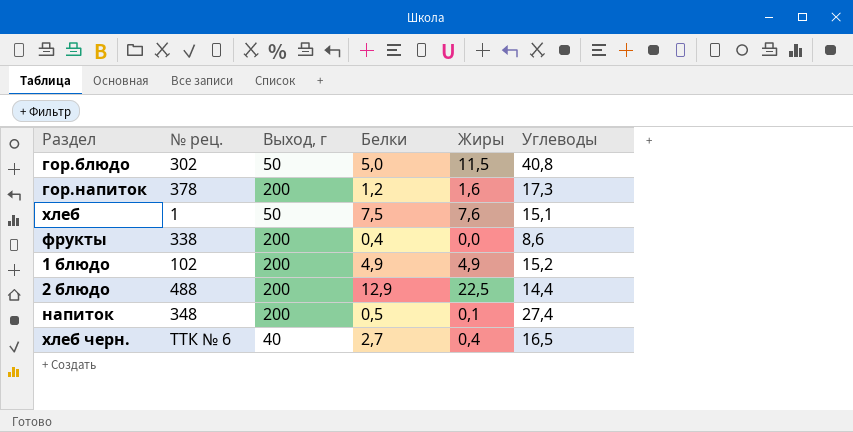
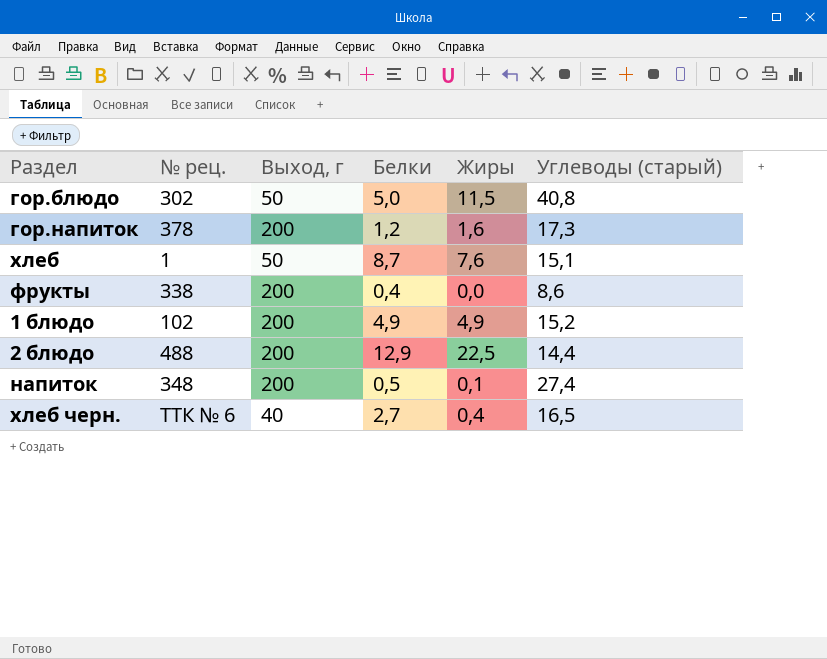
column name: Углеводы -> Углеводы (старый)
хлеб | Белки: 7,5 -> 8,7

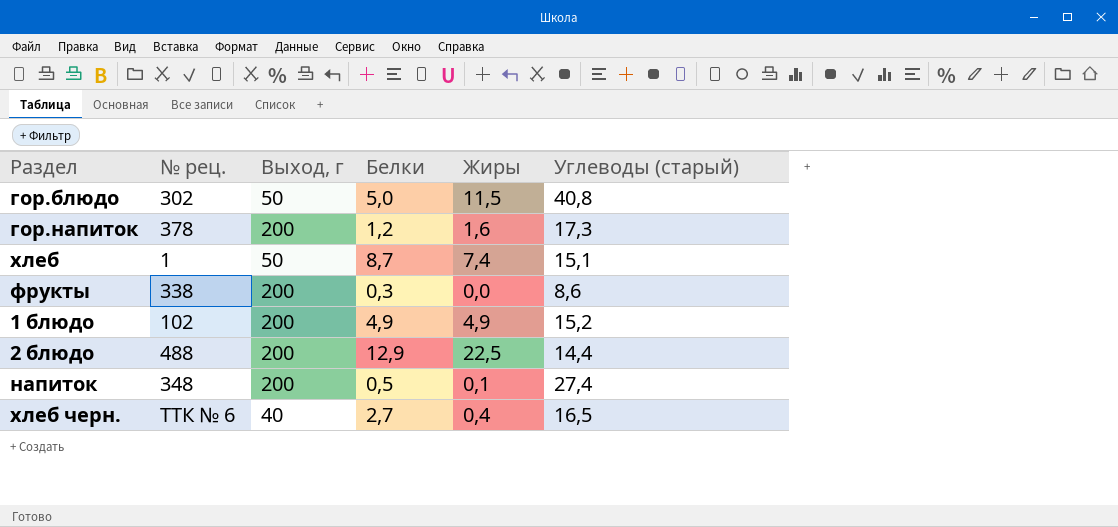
хлеб | Жиры: 7,6 -> 7,4
фрукты | Белки: 0,4 -> 0,3

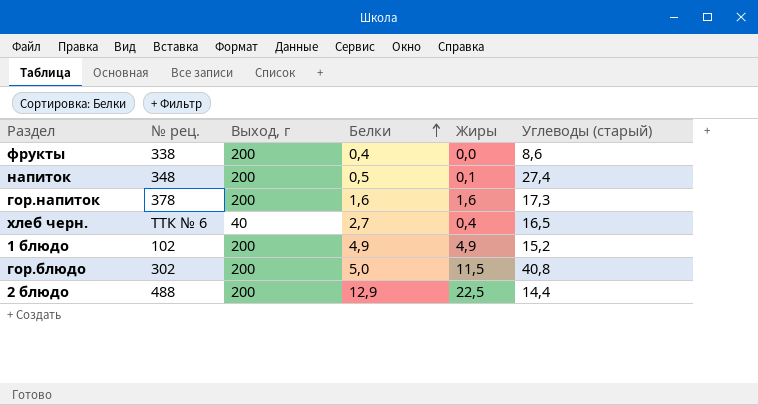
row order: none -> Белки ascending
row хлеб: 1 | 50 | 8,7 | 7,4 | 15,1 -> none
фрукты | Белки: 0,3 -> 0,4
гор.напиток | Белки: 1,2 -> 1,6
гор.блюдо | Выход, г: 50 -> 200

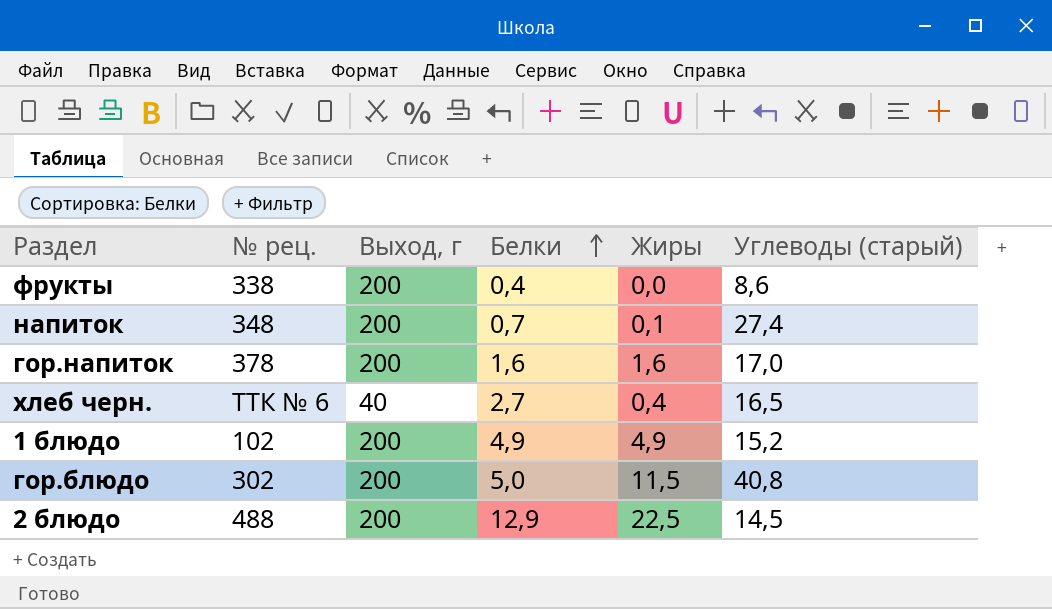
напиток | Белки: 0,5 -> 0,7
гор.напиток | Углеводы (старый): 17,3 -> 17,0
2 блюдо | Углеводы (старый): 14,4 -> 14,5

